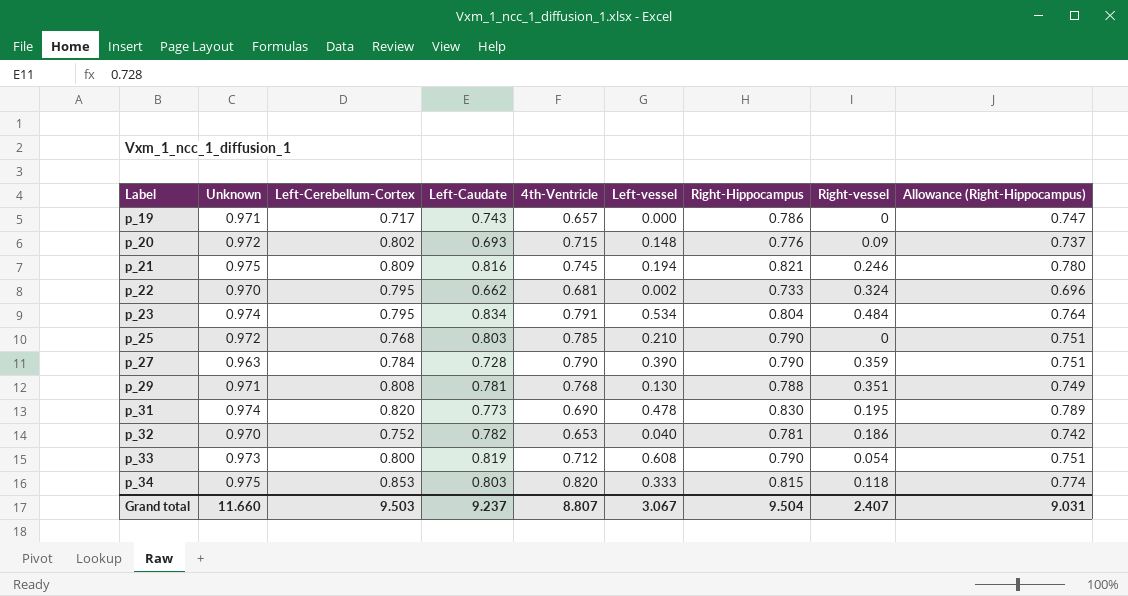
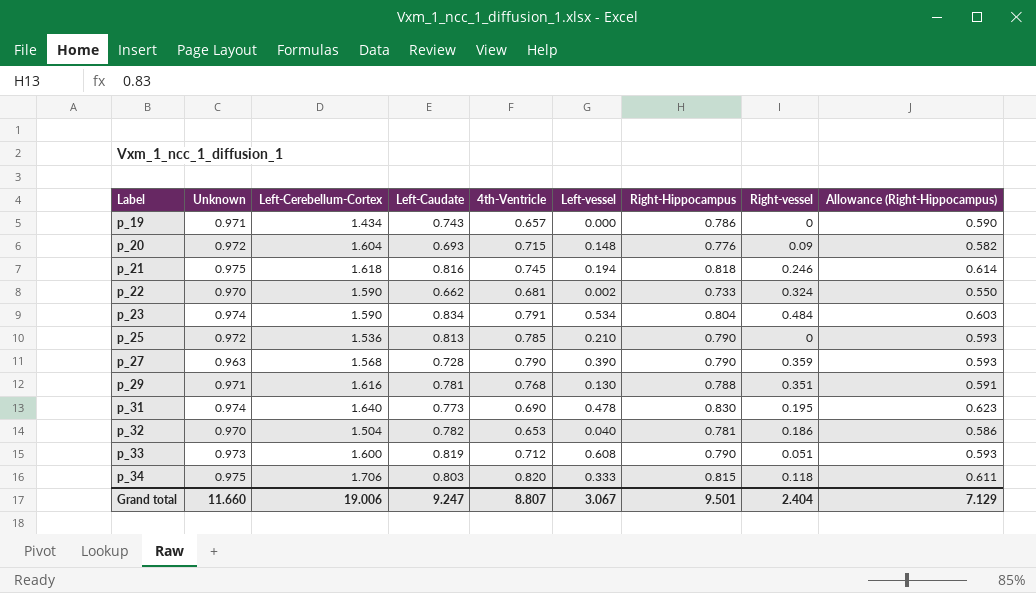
column Allowance (Right-Hippocampus) | formula: [Right-Hippocampus] * 0.95 -> [Right-Hippocampus] * 0.75
p_19 | Left-Cerebellum-Cortex: 0.717 -> 1.434
p_20 | Left-Cerebellum-Cortex: 0.802 -> 1.604
p_21 | Left-Cerebellum-Cortex: 0.809 -> 1.618
p_21 | Right-Hippocampus: 0.821 -> 0.818
p_22 | Left-Cerebellum-Cortex: 0.795 -> 1.590
p_23 | Left-Cerebellum-Cortex: 0.795 -> 1.590
p_25 | Left-Cerebellum-Cortex: 0.768 -> 1.536
p_25 | Left-Caudate: 0.803 -> 0.813
p_27 | Left-Cerebellum-Cortex: 0.784 -> 1.568
p_29 | Left-Cerebellum-Cortex: 0.808 -> 1.616
p_31 | Left-Cerebellum-Cortex: 0.820 -> 1.640
p_32 | Left-Cerebellum-Cortex: 0.752 -> 1.504
p_33 | Left-Cerebellum-Cortex: 0.800 -> 1.600
p_33 | Right-vessel: 0.054 -> 0.051
p_34 | Left-Cerebellum-Cortex: 0.853 -> 1.706
Grand total | Left-Cerebellum-Cortex: 9.503 -> 19.006
Grand total | Left-Caudate: 9.237 -> 9.247
Grand total | Right-Hippocampus: 9.504 -> 9.501
Grand total | Right-vessel: 2.407 -> 2.404
Grand total | Allowance (Right-Hippocampus): 9.031 -> 7.129

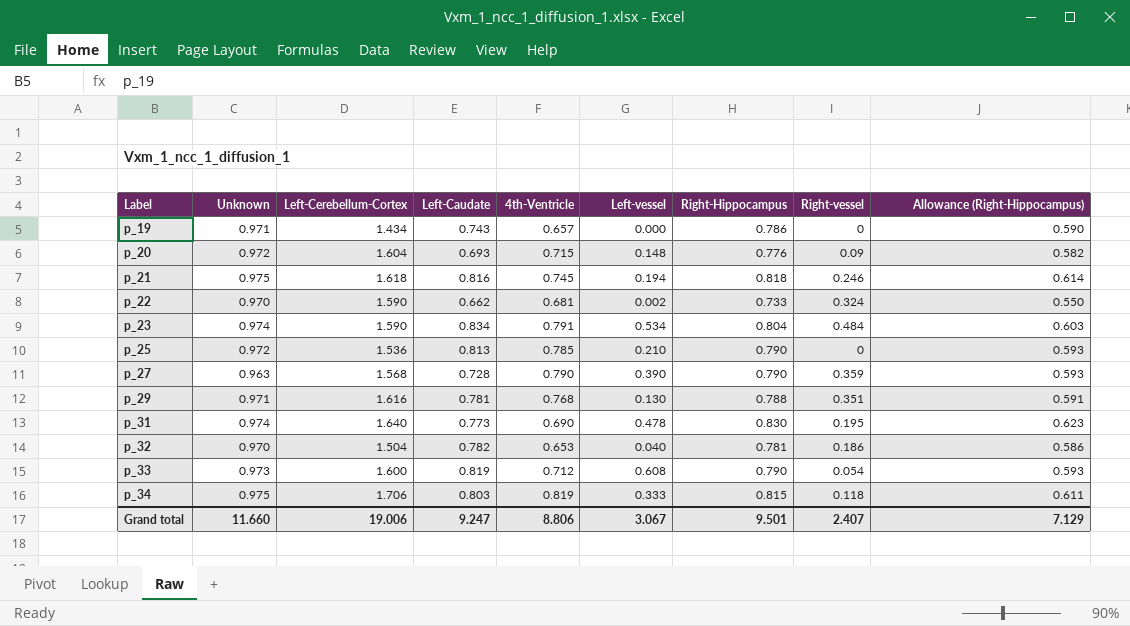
p_33 | Right-vessel: 0.051 -> 0.054
p_34 | 4th-Ventricle: 0.820 -> 0.819
Grand total | 4th-Ventricle: 8.807 -> 8.806
Grand total | Right-vessel: 2.404 -> 2.407

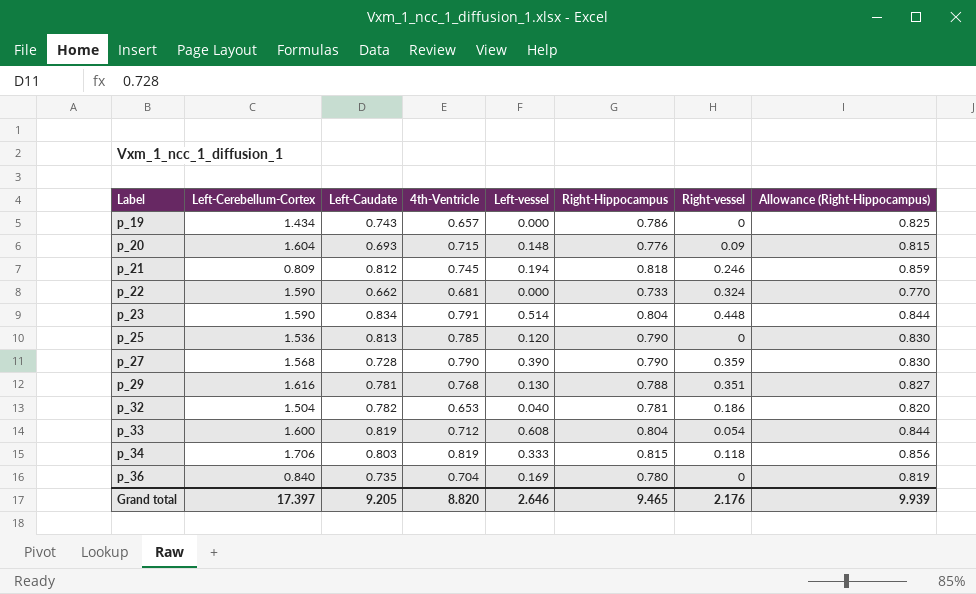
column Unknown | position: 2 -> none
column Allowance (Right-Hippocampus) | formula: [Right-Hippocampus] * 0.75 -> [Right-Hippocampus] * 1.05
row p_31: 0.974 | 1.640 | 0.773 | 0.690 | 0.478 | 0.830 | 0.195 | 0.623 -> none
p_21 | Left-Cerebellum-Cortex: 1.618 -> 0.809
p_21 | Left-Caudate: 0.816 -> 0.812
p_22 | Left-vessel: 0.002 -> 0.000
p_23 | Left-vessel: 0.534 -> 0.514
p_23 | Right-vessel: 0.484 -> 0.448
p_25 | Left-vessel: 0.210 -> 0.120
p_33 | Right-Hippocampus: 0.790 -> 0.804
row p_36: none -> 0.840 | 0.735 | 0.704 | 0.169 | 0.780 | 0 | 0.819
Grand total | Left-Cerebellum-Cortex: 19.006 -> 17.397
Grand total | Left-Caudate: 9.247 -> 9.205
Grand total | 4th-Ventricle: 8.806 -> 8.820
Grand total | Left-vessel: 3.067 -> 2.646
Grand total | Right-Hippocampus: 9.501 -> 9.465
Grand total | Right-vessel: 2.407 -> 2.176
Grand total | Allowance (Right-Hippocampus): 7.129 -> 9.939

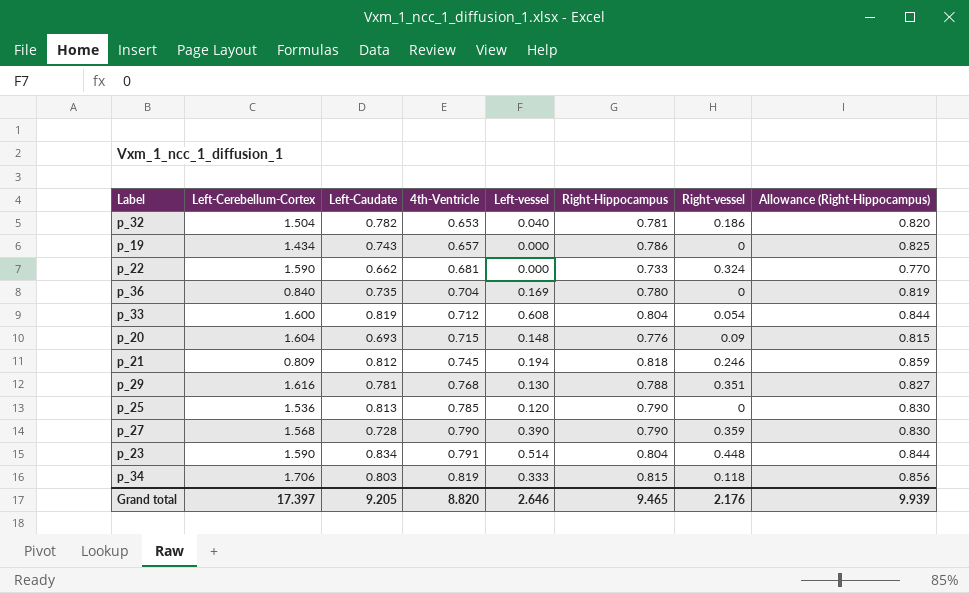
row order: Label ascending -> 4th-Ventricle ascending

